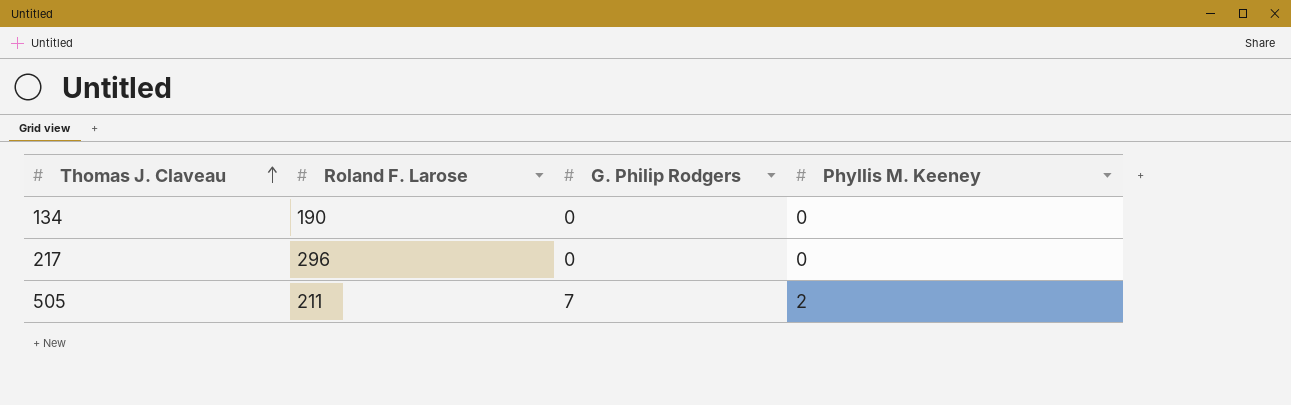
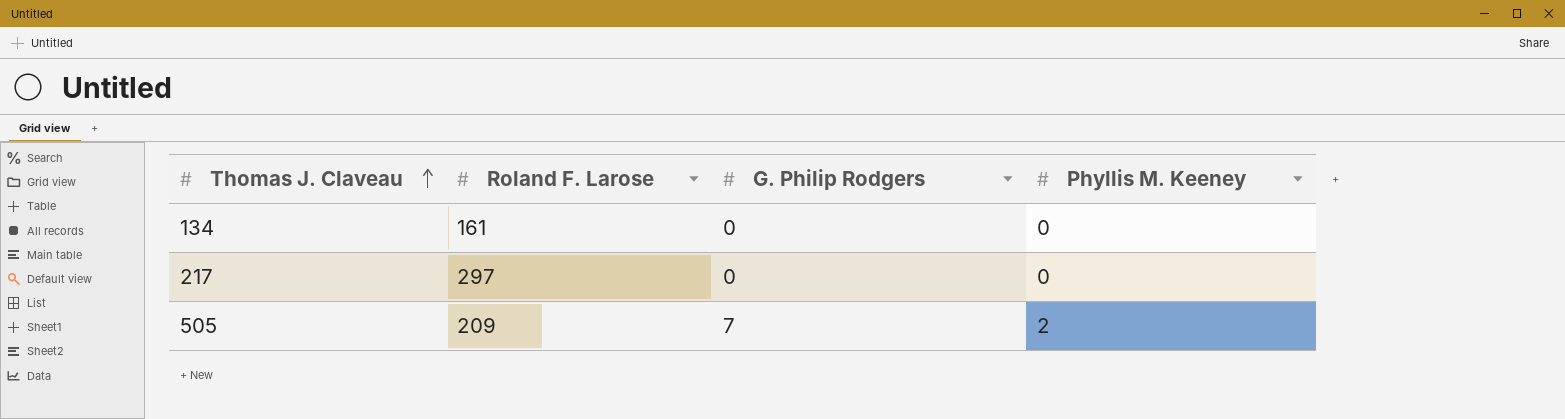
134 | Roland F. Larose: 190 -> 161
217 | Roland F. Larose: 296 -> 297
505 | Roland F. Larose: 211 -> 209

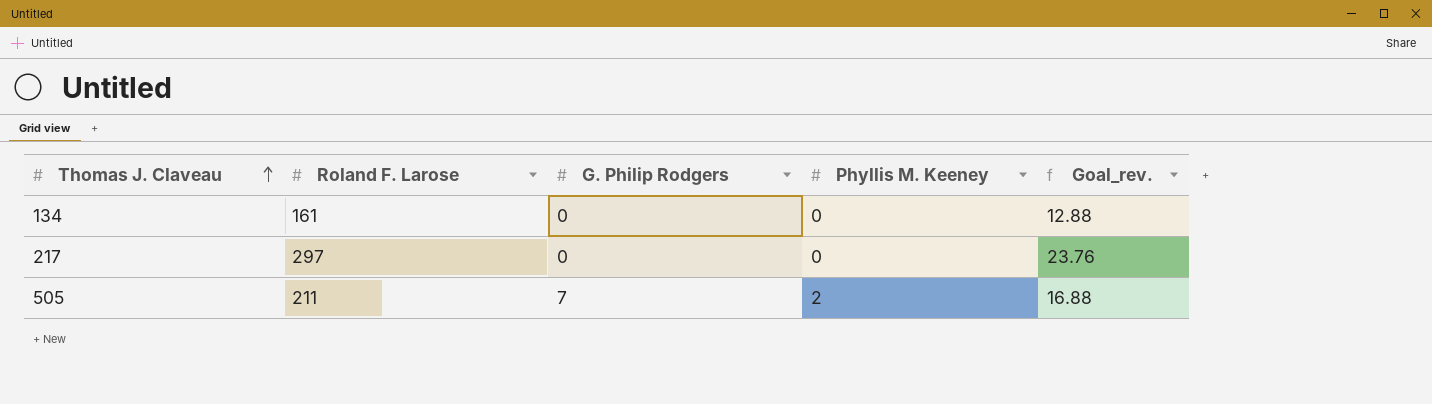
column Goal_rev. | formula: none -> [Roland F. Larose] * 0.08
505 | Roland F. Larose: 209 -> 211

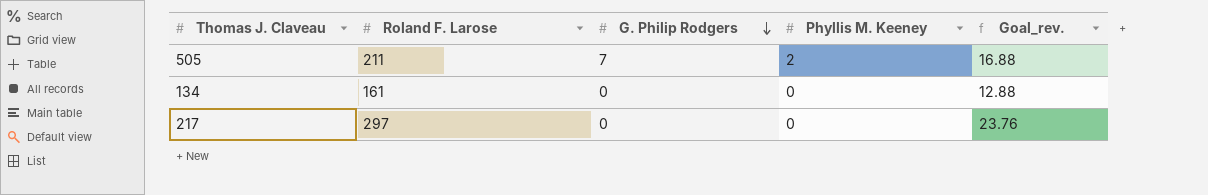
row order: Thomas J. Claveau ascending -> G. Philip Rodgers descending

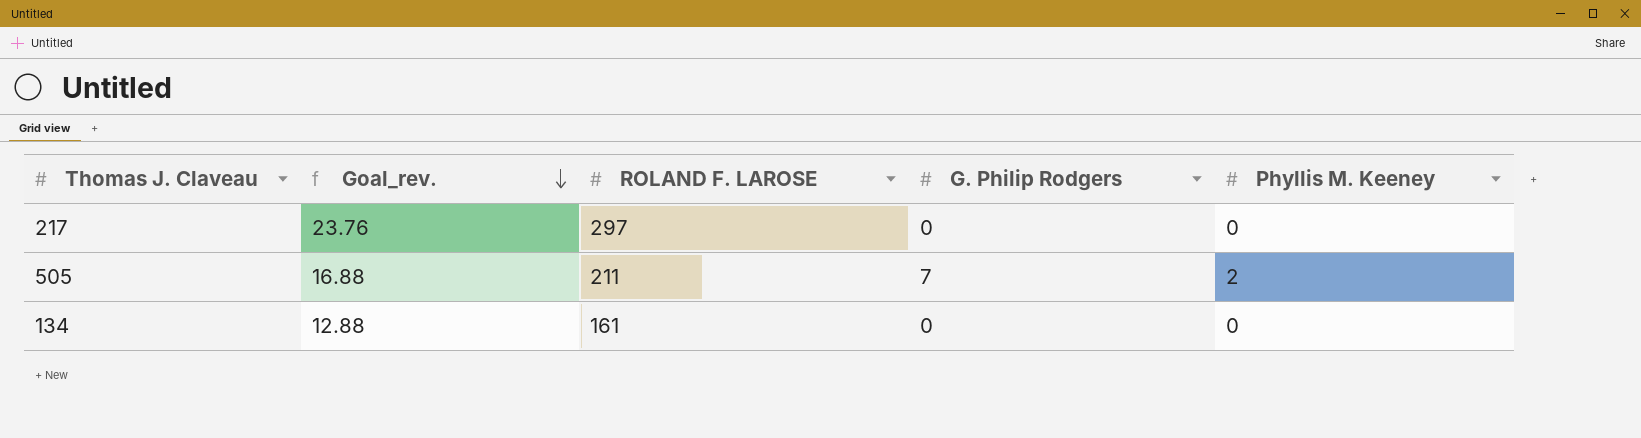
row order: G. Philip Rodgers descending -> Goal_rev. descending
column Goal_rev. | position: 5 -> 2
column name: Roland F. Larose -> ROLAND F. LAROSE

